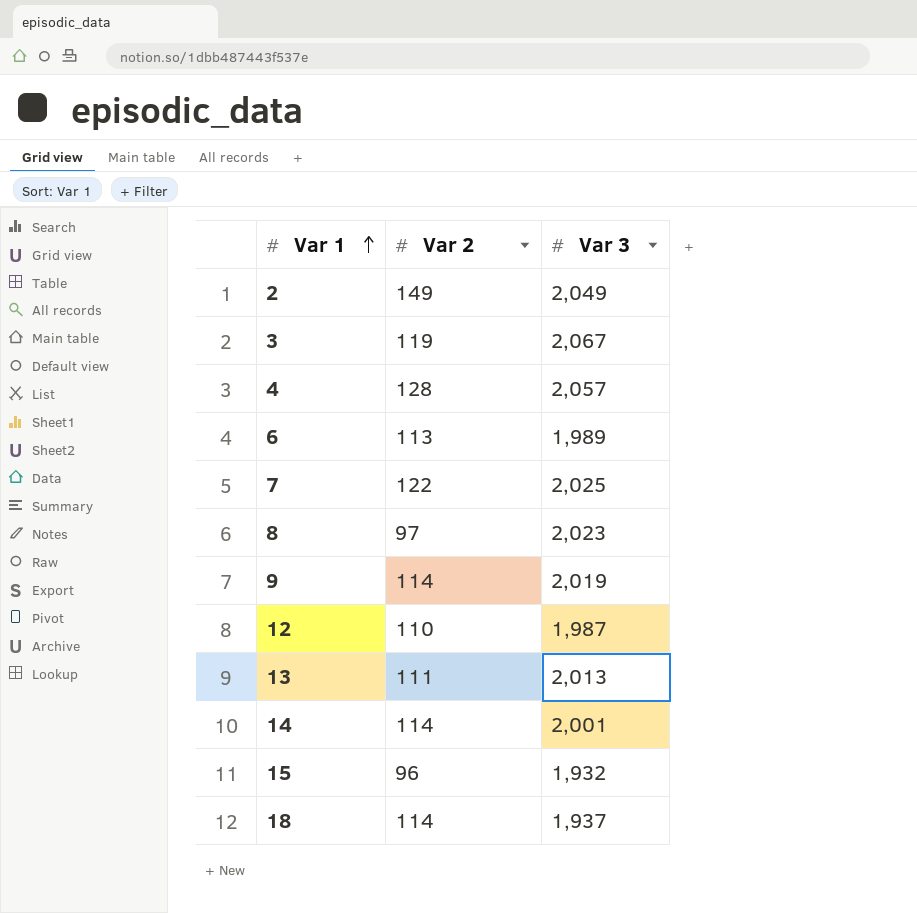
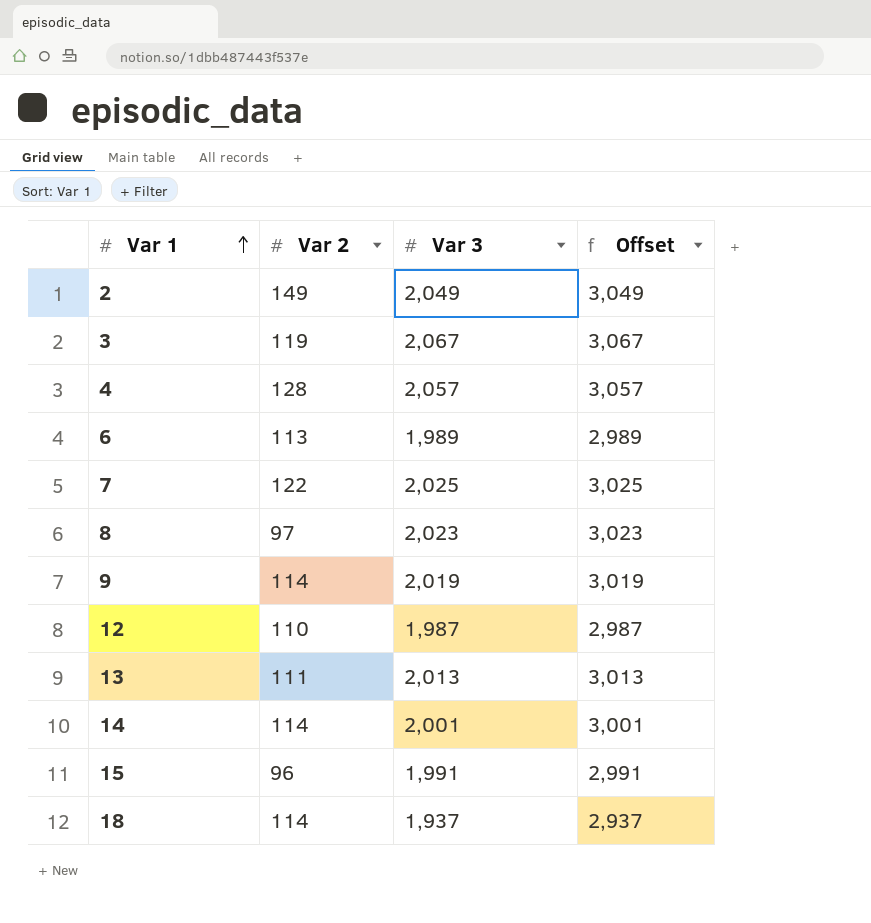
column Offset | formula: none -> [Var 3] + 1000
15 | Var 3: 1,932 -> 1,991

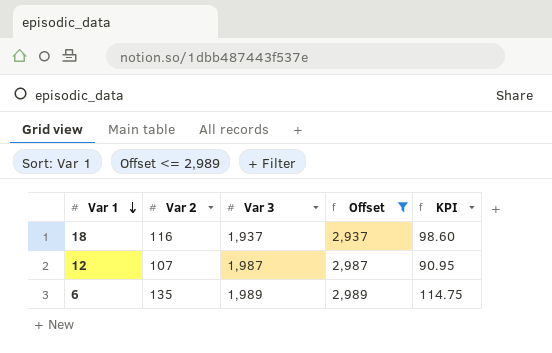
filter: none -> Offset <= 2,989
row order: Var 1 ascending -> Var 1 descending
column KPI | formula: none -> [Var 2] * 0.85
18 | Var 2: 114 -> 116
12 | Var 2: 110 -> 107
6 | Var 2: 113 -> 135

